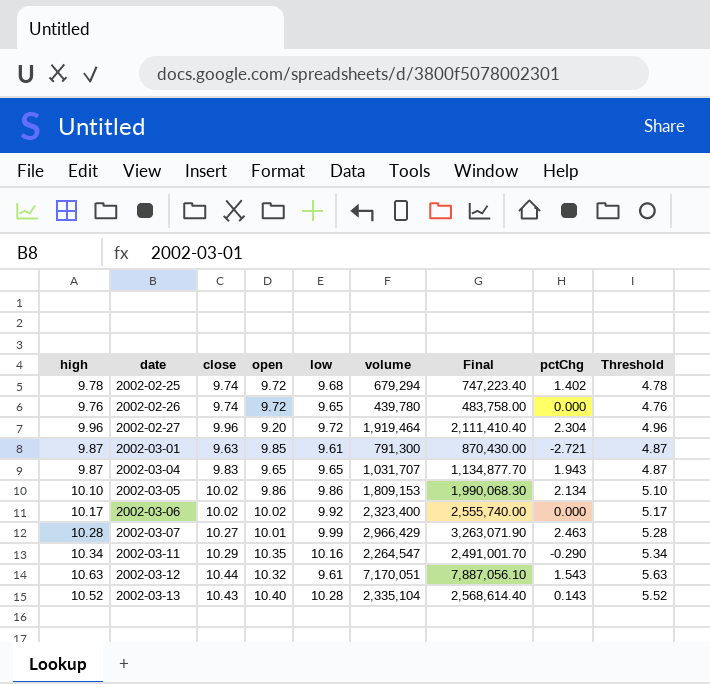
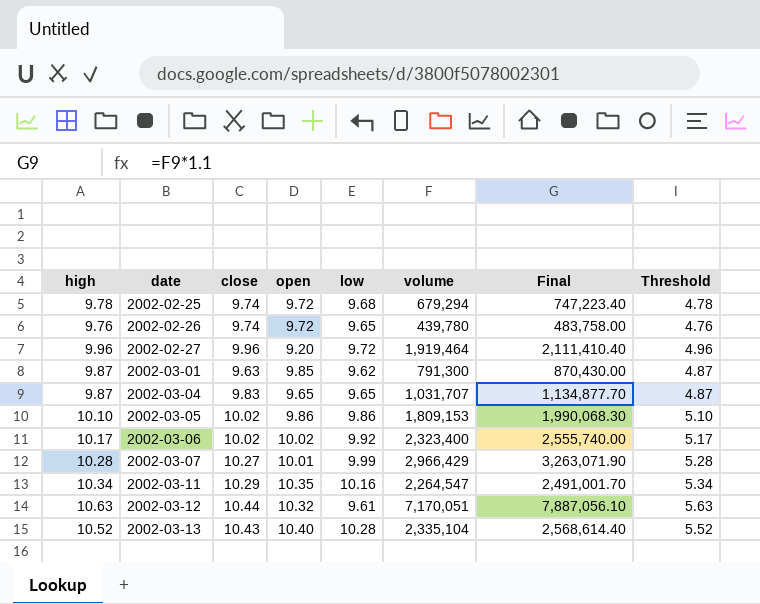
column pctChg | position: 8 -> none
2002-03-01 | low: 9.61 -> 9.62

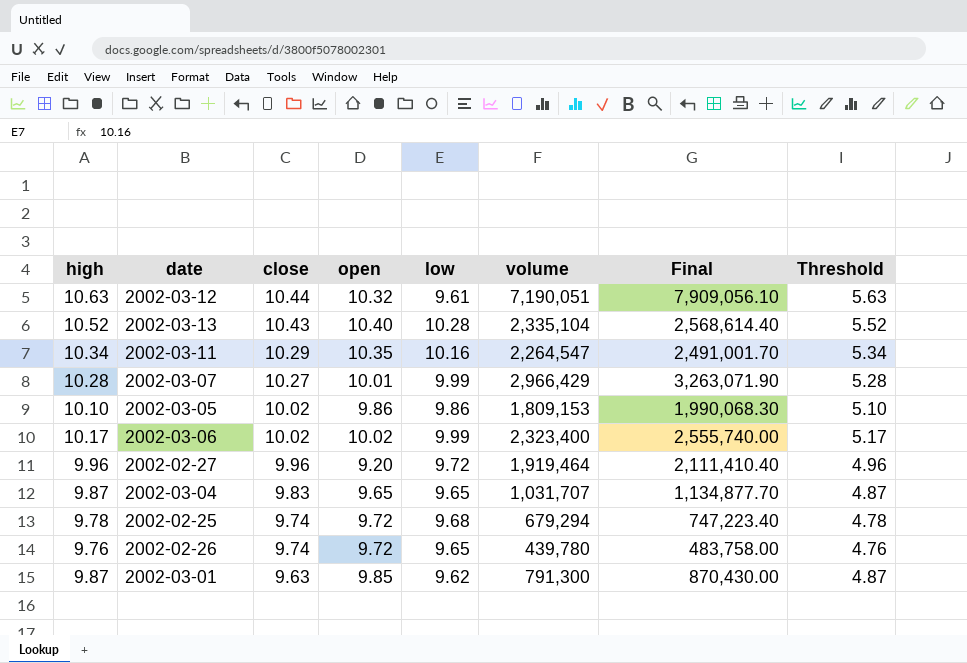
row order: date ascending -> close descending
2002-03-12 | volume: 7,170,051 -> 7,190,051
2002-03-12 | Final: 7,887,056.10 -> 7,909,056.10
2002-03-06 | low: 9.92 -> 9.99

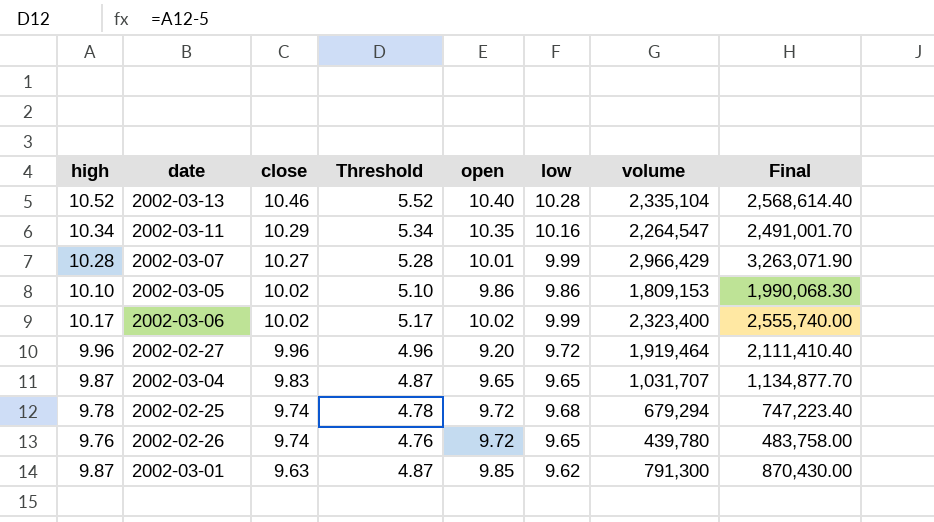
column Threshold | position: 8 -> 4
row 2002-03-12: 10.63 | 10.44 | 10.32 | 9.61 | 7,190,051 | 7,909,056.10 | 5.63 -> none
2002-03-13 | close: 10.43 -> 10.46

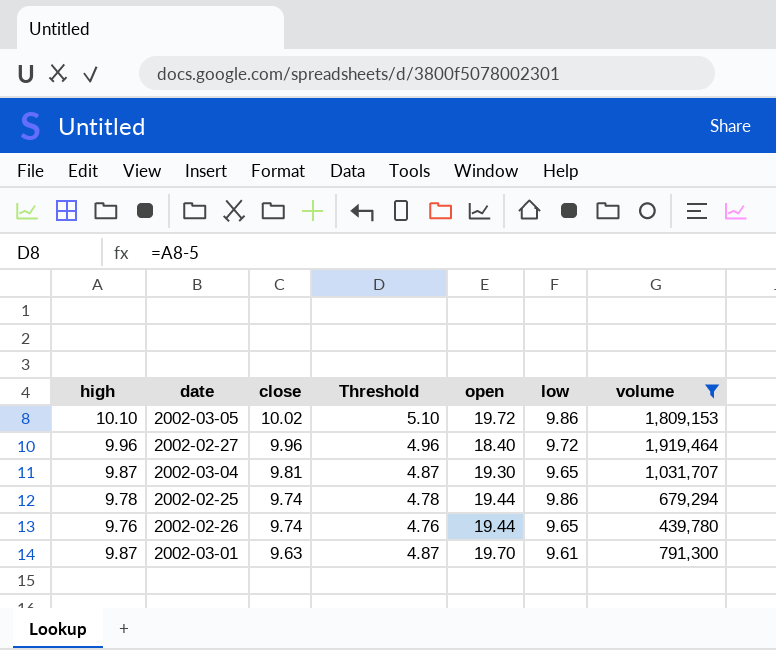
filter: none -> volume <= 1,919,464
column Final | formula: [volume] * 1.1 -> none
2002-03-05 | open: 9.86 -> 19.72
2002-02-27 | open: 9.20 -> 18.40
2002-03-04 | close: 9.83 -> 9.81
2002-03-04 | open: 9.65 -> 19.30
2002-02-25 | open: 9.72 -> 19.44
2002-02-25 | low: 9.68 -> 9.86
2002-02-26 | open: 9.72 -> 19.44
2002-03-01 | open: 9.85 -> 19.70
2002-03-01 | low: 9.62 -> 9.61

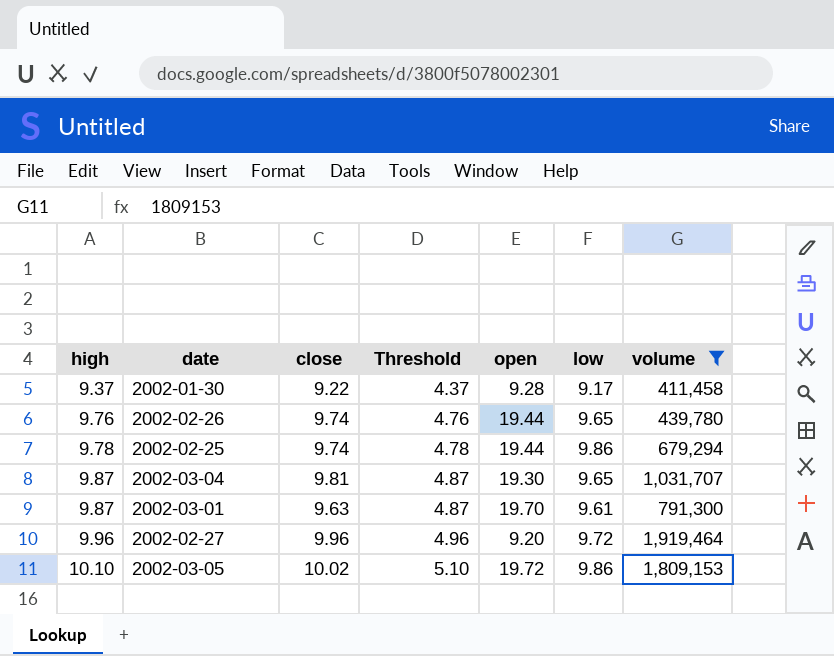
row order: close descending -> high ascending
row 2002-01-30: none -> 9.37 | 9.22 | 4.37 | 9.28 | 9.17 | 411,458
2002-02-27 | open: 18.40 -> 9.20

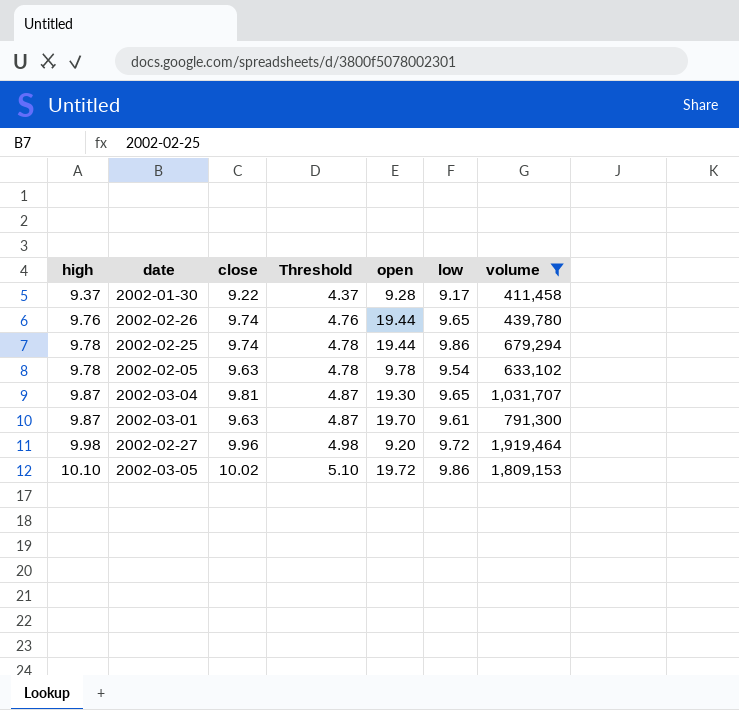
row 2002-02-05: none -> 9.78 | 9.63 | 4.78 | 9.78 | 9.54 | 633,102
2002-02-27 | high: 9.96 -> 9.98
2002-02-27 | Threshold: 4.96 -> 4.98

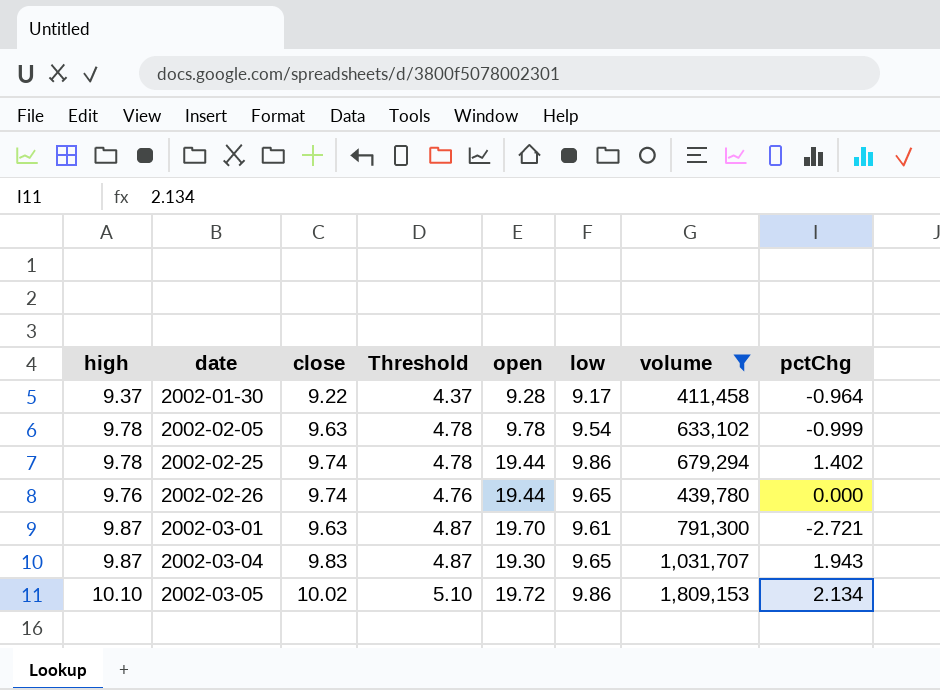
row order: high ascending -> date ascending
column pctChg | position: none -> 8
row 2002-02-27: 9.98 | 9.96 | 4.98 | 9.20 | 9.72 | 1,919,464 -> none
2002-03-04 | close: 9.81 -> 9.83

